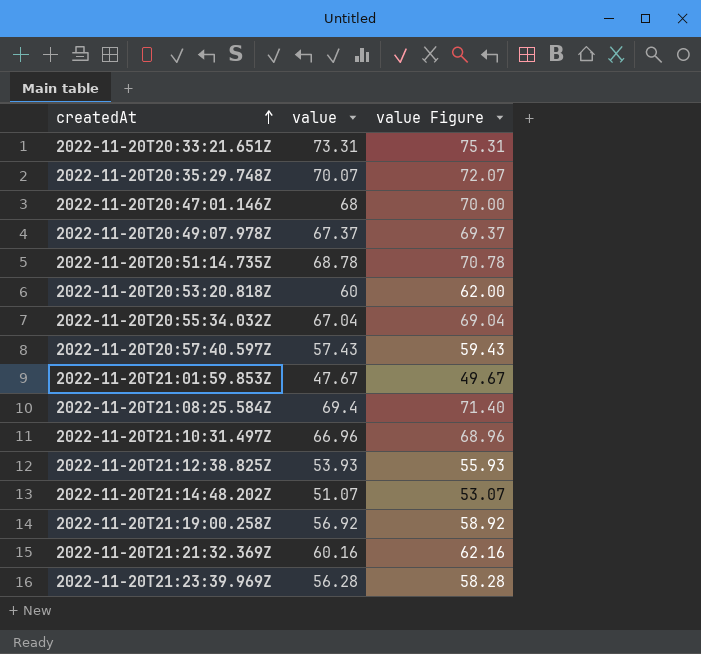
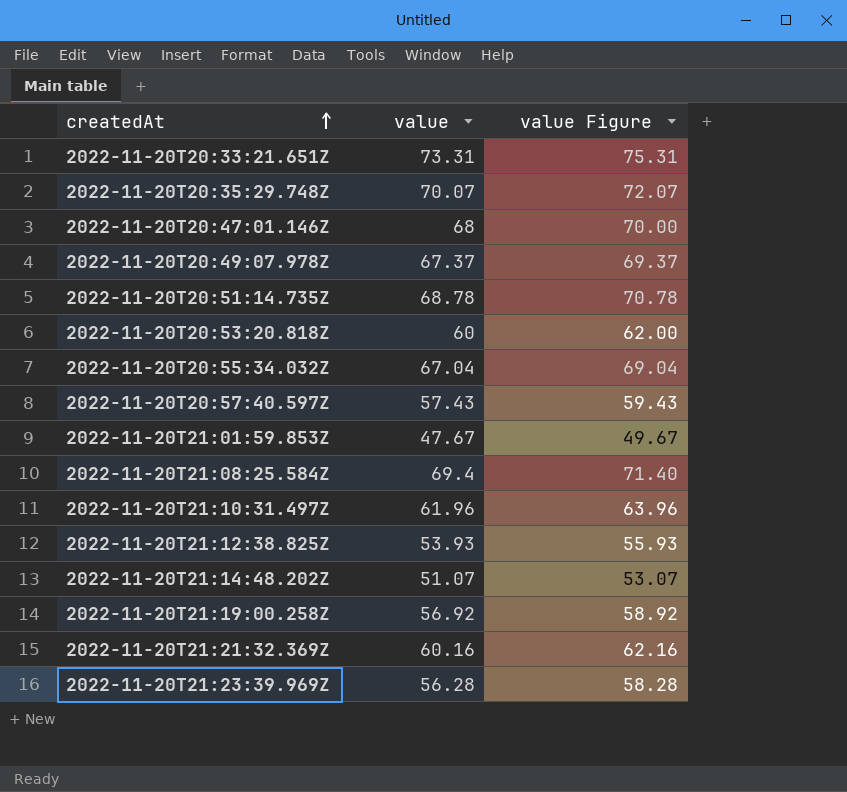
2022-11-20T21:10:31.497Z | value: 66.96 -> 61.96
2022-11-20T21:10:31.497Z | value Figure: 68.96 -> 63.96

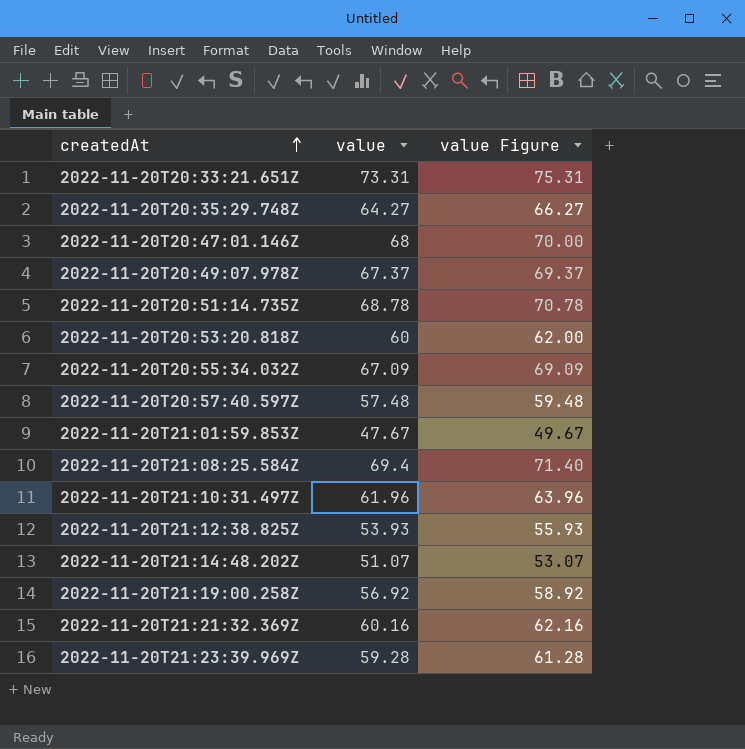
2022-11-20T20:35:29.748Z | value: 70.07 -> 64.27
2022-11-20T20:35:29.748Z | value Figure: 72.07 -> 66.27
2022-11-20T20:55:34.032Z | value: 67.04 -> 67.09
2022-11-20T20:55:34.032Z | value Figure: 69.04 -> 69.09
2022-11-20T20:57:40.597Z | value: 57.43 -> 57.48
2022-11-20T20:57:40.597Z | value Figure: 59.43 -> 59.48
2022-11-20T21:23:39.969Z | value: 56.28 -> 59.28
2022-11-20T21:23:39.969Z | value Figure: 58.28 -> 61.28

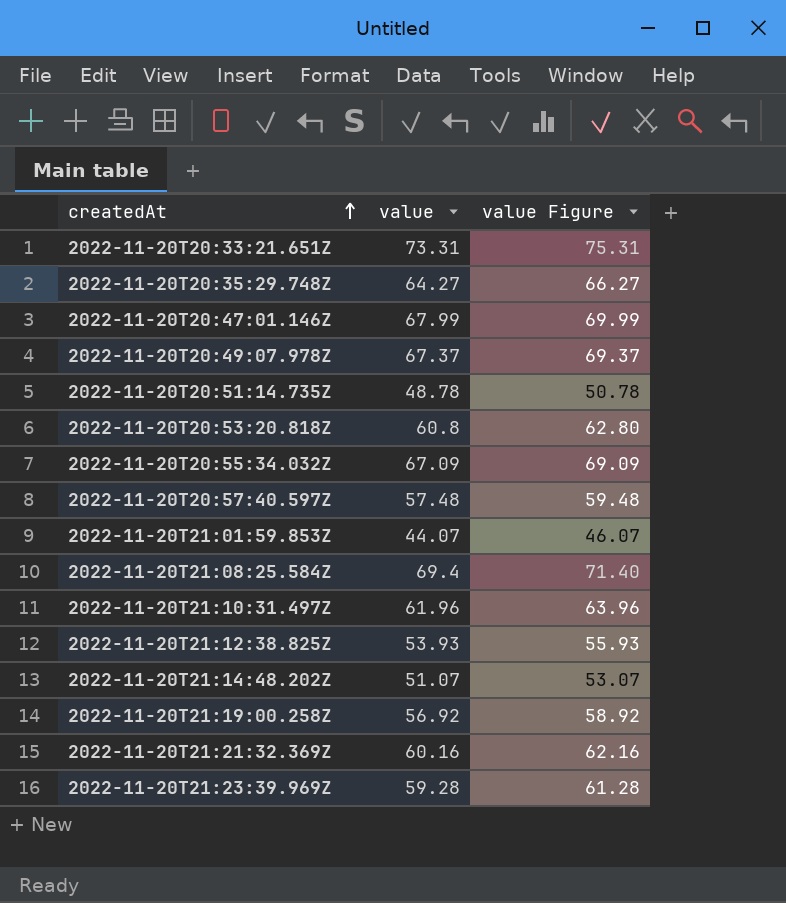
2022-11-20T20:47:01.146Z | value: 68 -> 67.99
2022-11-20T20:47:01.146Z | value Figure: 70.00 -> 69.99
2022-11-20T20:51:14.735Z | value: 68.78 -> 48.78
2022-11-20T20:51:14.735Z | value Figure: 70.78 -> 50.78
2022-11-20T20:53:20.818Z | value: 60 -> 60.8
2022-11-20T20:53:20.818Z | value Figure: 62.00 -> 62.80
2022-11-20T21:01:59.853Z | value: 47.67 -> 44.07
2022-11-20T21:01:59.853Z | value Figure: 49.67 -> 46.07

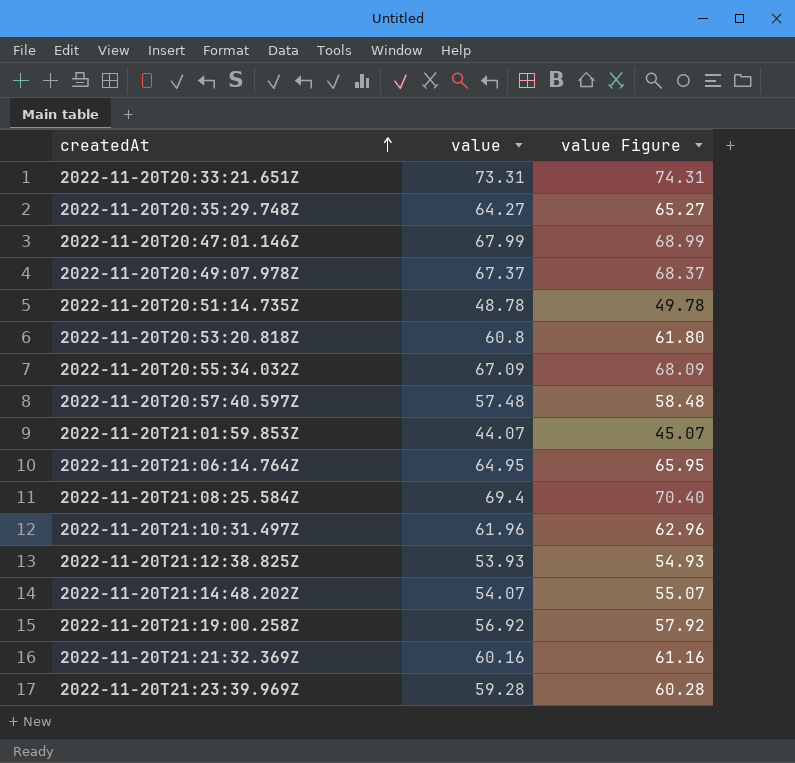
column value Figure | formula: [value] + 2 -> [value] + 1
row 2022-11-20T21:06:14.764Z: none -> 64.95 | 65.95
2022-11-20T21:14:48.202Z | value: 51.07 -> 54.07

